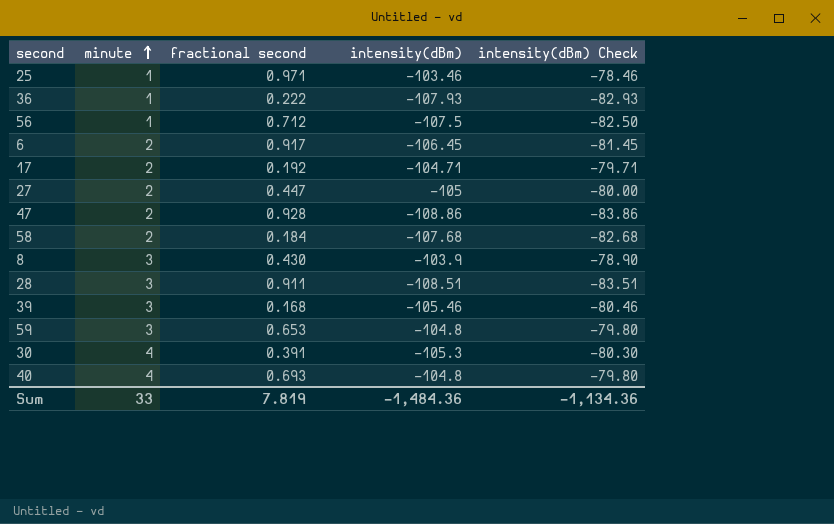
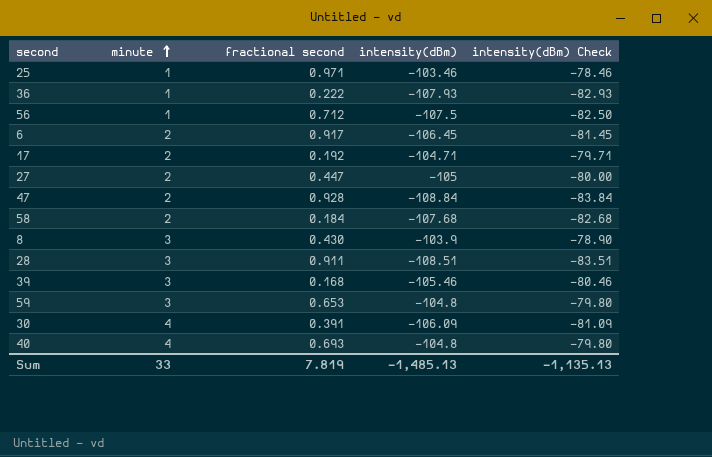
47 | intensity(dBm): -108.86 -> -108.84
47 | intensity(dBm) Check: -83.86 -> -83.84
30 | intensity(dBm): -105.3 -> -106.09
30 | intensity(dBm) Check: -80.30 -> -81.09
Sum | intensity(dBm): -1,484.36 -> -1,485.13
Sum | intensity(dBm) Check: -1,134.36 -> -1,135.13

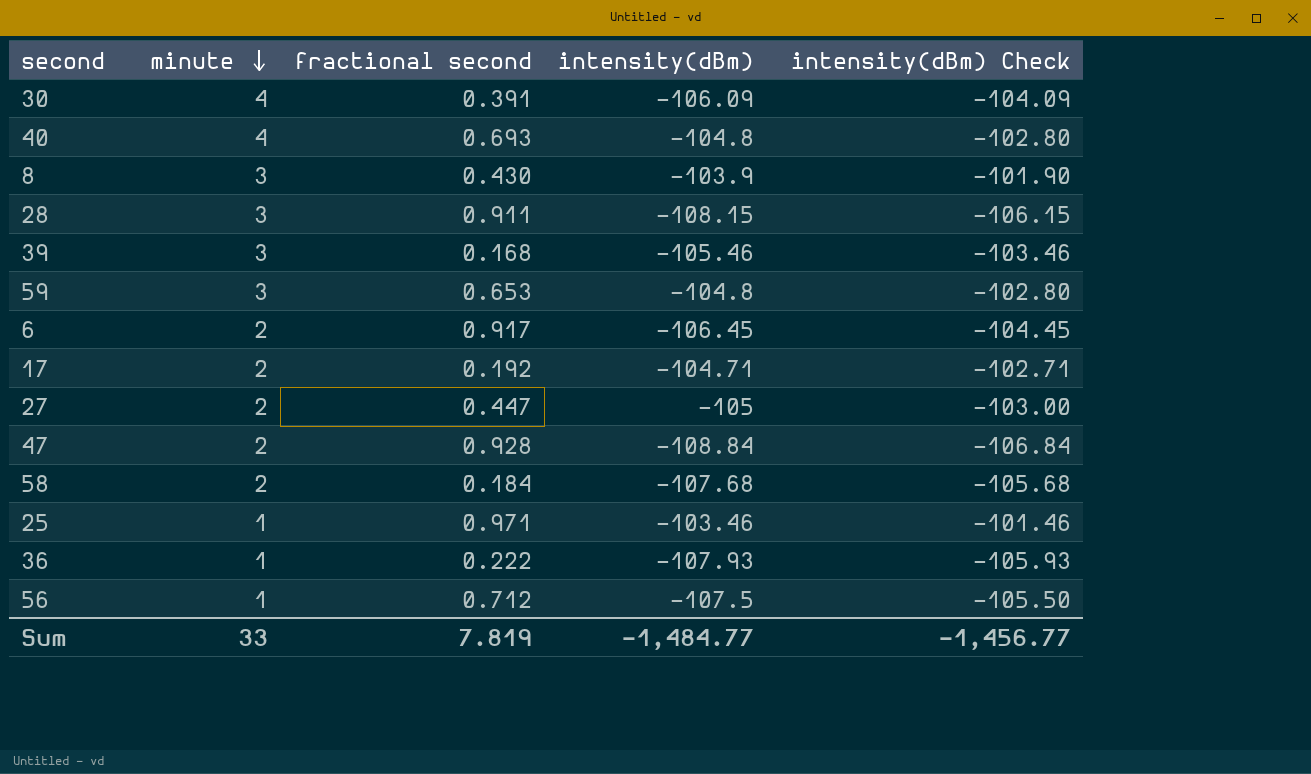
row order: minute ascending -> minute descending
column intensity(dBm) Check | formula: [intensity(dBm)] + 25 -> [intensity(dBm)] + 2
28 | intensity(dBm): -108.51 -> -108.15
Sum | intensity(dBm): -1,485.13 -> -1,484.77
Sum | intensity(dBm) Check: -1,135.13 -> -1,456.77

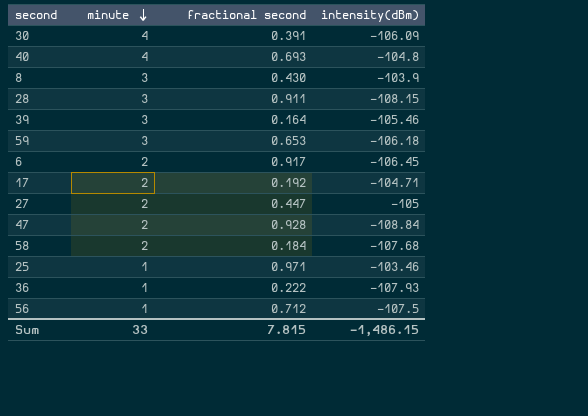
column intensity(dBm) Check | formula: [intensity(dBm)] + 2 -> none
39 | fractional second: 0.168 -> 0.164
59 | intensity(dBm): -104.8 -> -106.18
Sum | fractional second: 7.819 -> 7.815
Sum | intensity(dBm): -1,484.77 -> -1,486.15

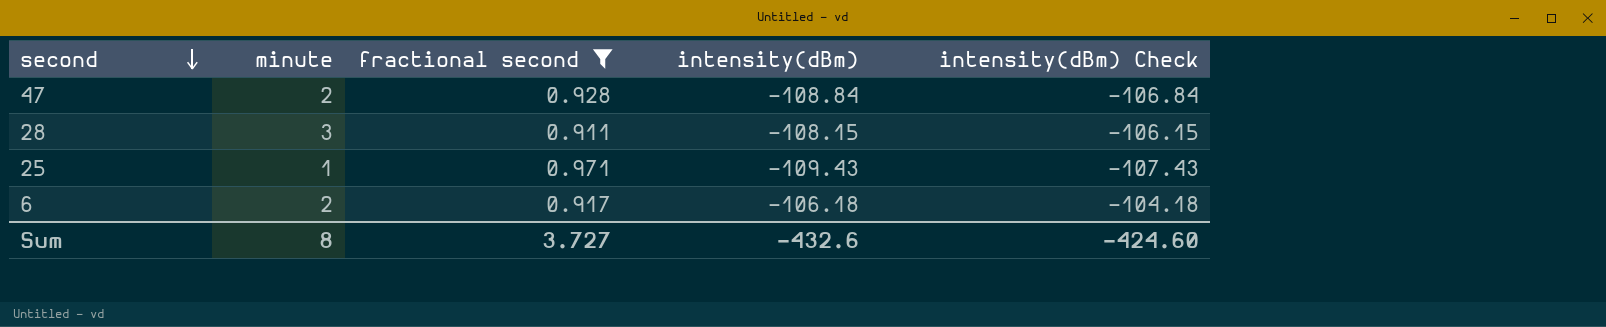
filter: none -> fractional second >= 0.911
row order: minute descending -> second descending
column intensity(dBm) Check | formula: none -> [intensity(dBm)] + 2
25 | intensity(dBm): -103.46 -> -109.43
6 | intensity(dBm): -106.45 -> -106.18
Sum | minute: 33 -> 8
Sum | fractional second: 7.815 -> 3.727
Sum | intensity(dBm): -1,486.15 -> -432.6

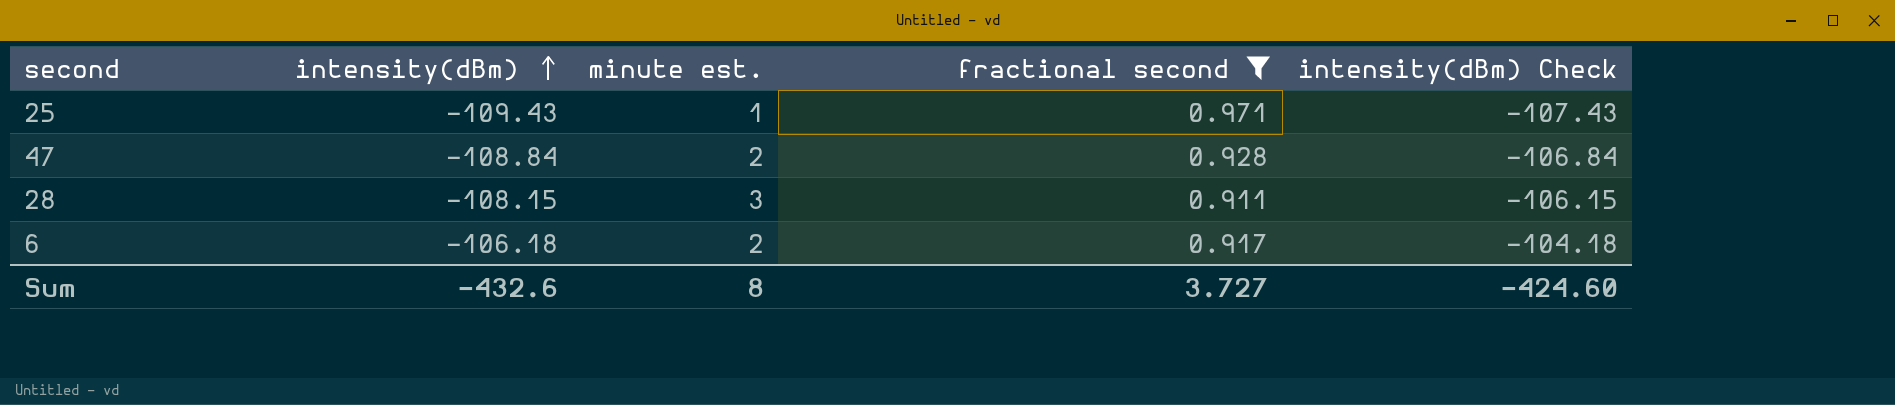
row order: second descending -> intensity(dBm) ascending
column intensity(dBm) | position: 4 -> 2
column name: minute -> minute est.

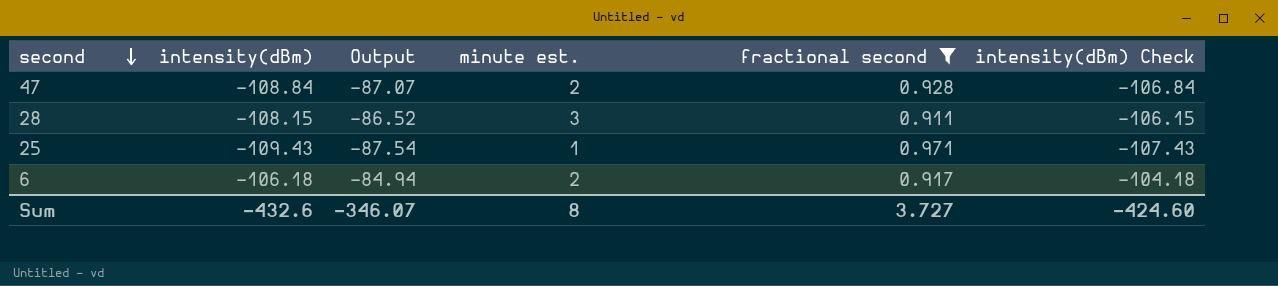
row order: intensity(dBm) ascending -> second descending
column Output | formula: none -> [intensity(dBm)] * 0.8

